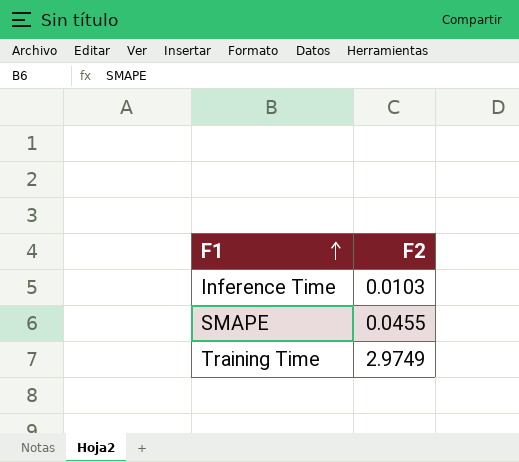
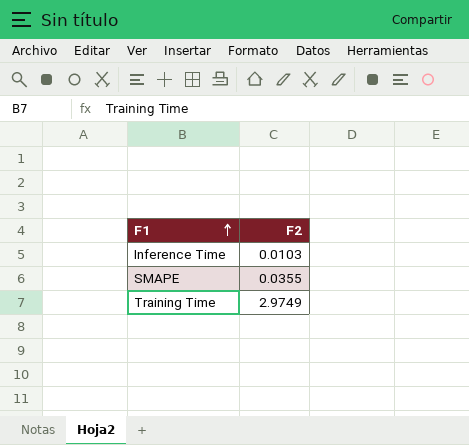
SMAPE | F2: 0.0455 -> 0.0355

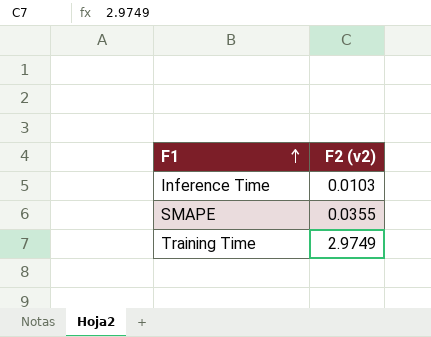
column name: F2 -> F2 (v2)

